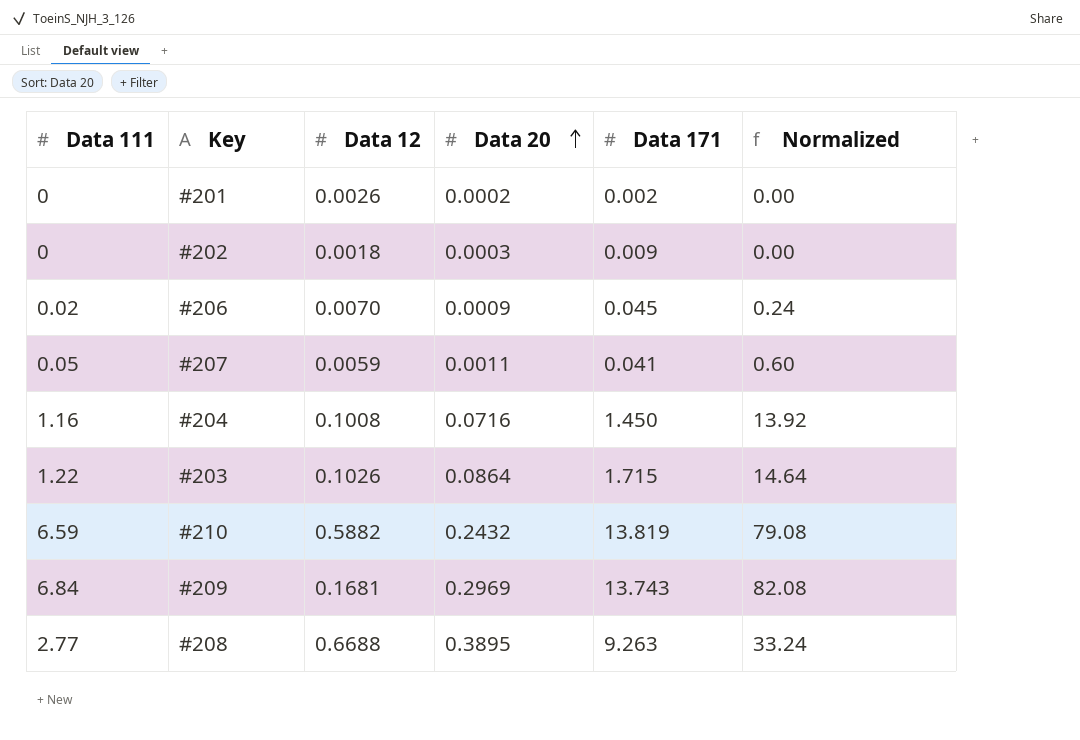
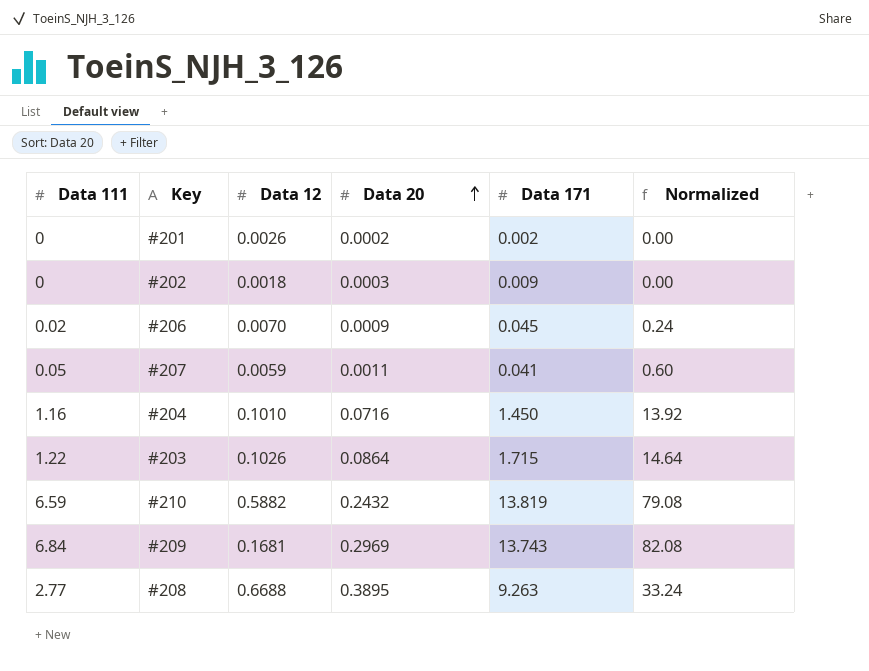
#204 | Data 12: 0.1008 -> 0.1010

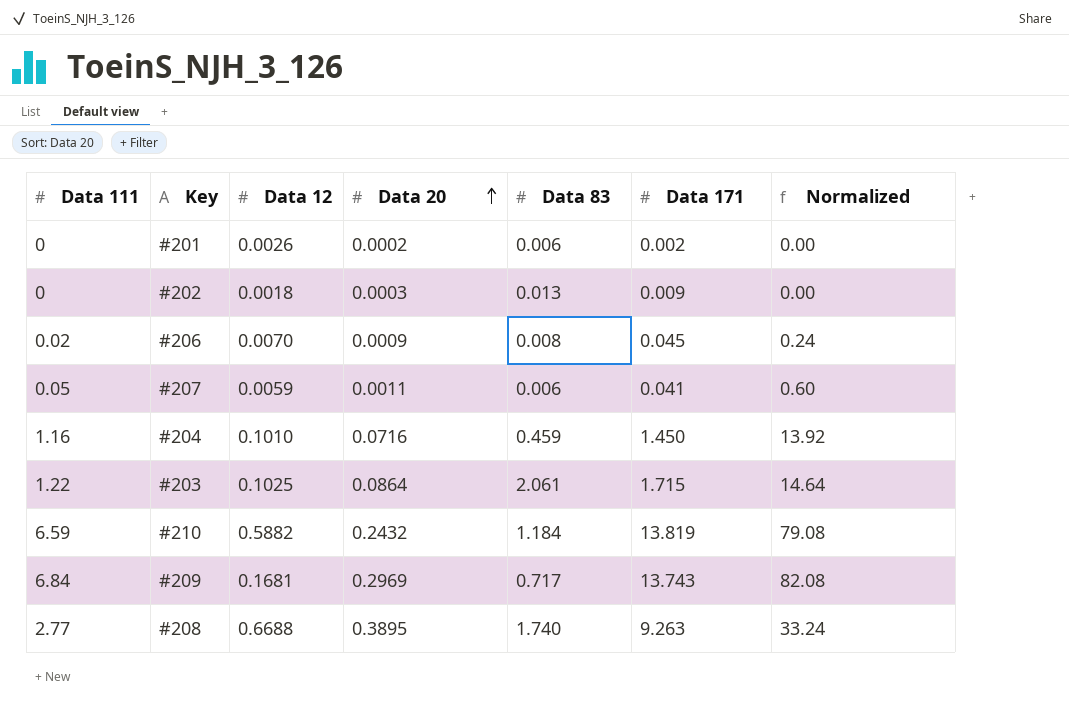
column Data 83 | position: none -> 5
#203 | Data 12: 0.1026 -> 0.1025

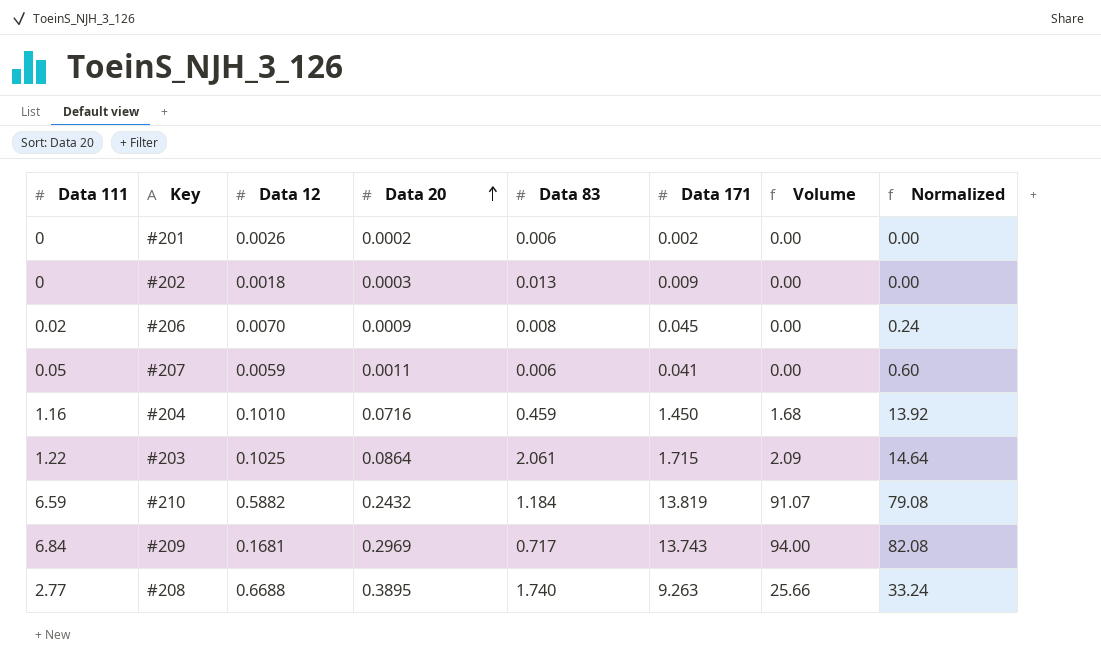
column Volume | formula: none -> [Data 111] * [Data 171]

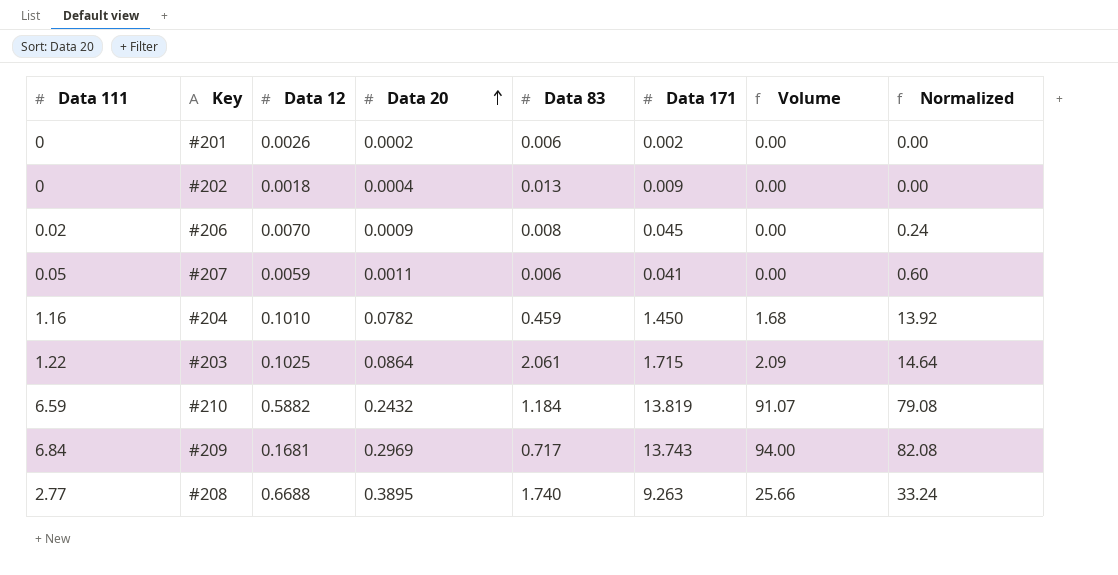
#202 | Data 20: 0.0003 -> 0.0004
#204 | Data 20: 0.0716 -> 0.0782

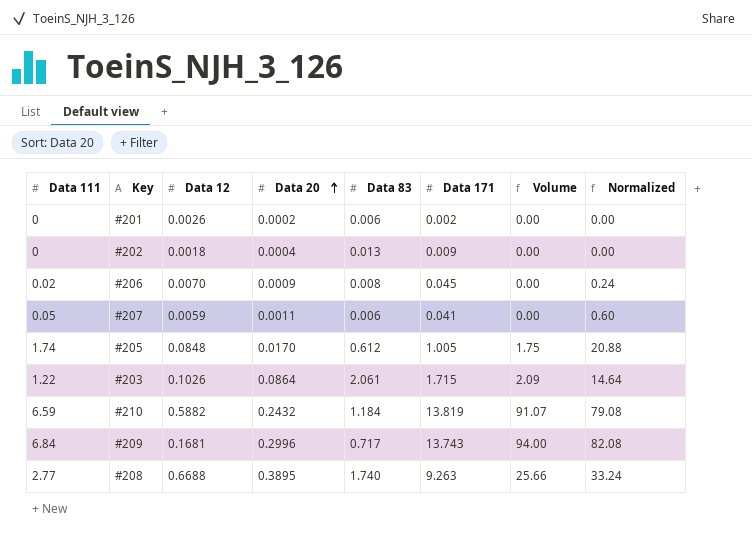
row #204: 1.16 | 0.1010 | 0.0782 | 0.459 | 1.450 | 1.68 | 13.92 -> none
row #205: none -> 1.74 | 0.0848 | 0.0170 | 0.612 | 1.005 | 1.75 | 20.88
#203 | Data 12: 0.1025 -> 0.1026
#209 | Data 20: 0.2969 -> 0.2996

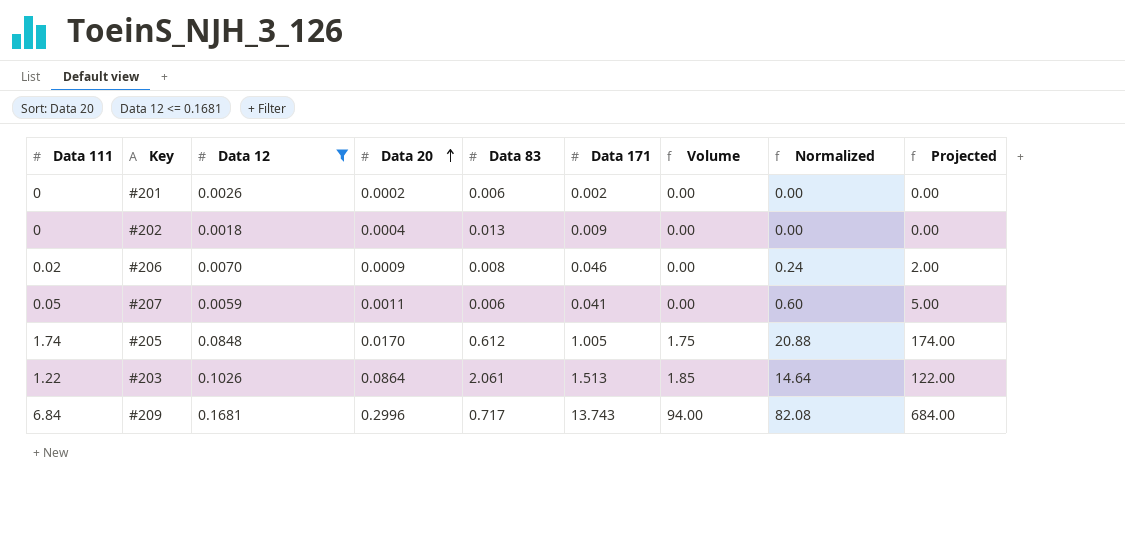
filter: none -> Data 12 <= 0.1681
column Projected | formula: none -> [Data 111] * 100
#206 | Data 171: 0.045 -> 0.046
#203 | Data 171: 1.715 -> 1.513
#203 | Volume: 2.09 -> 1.85

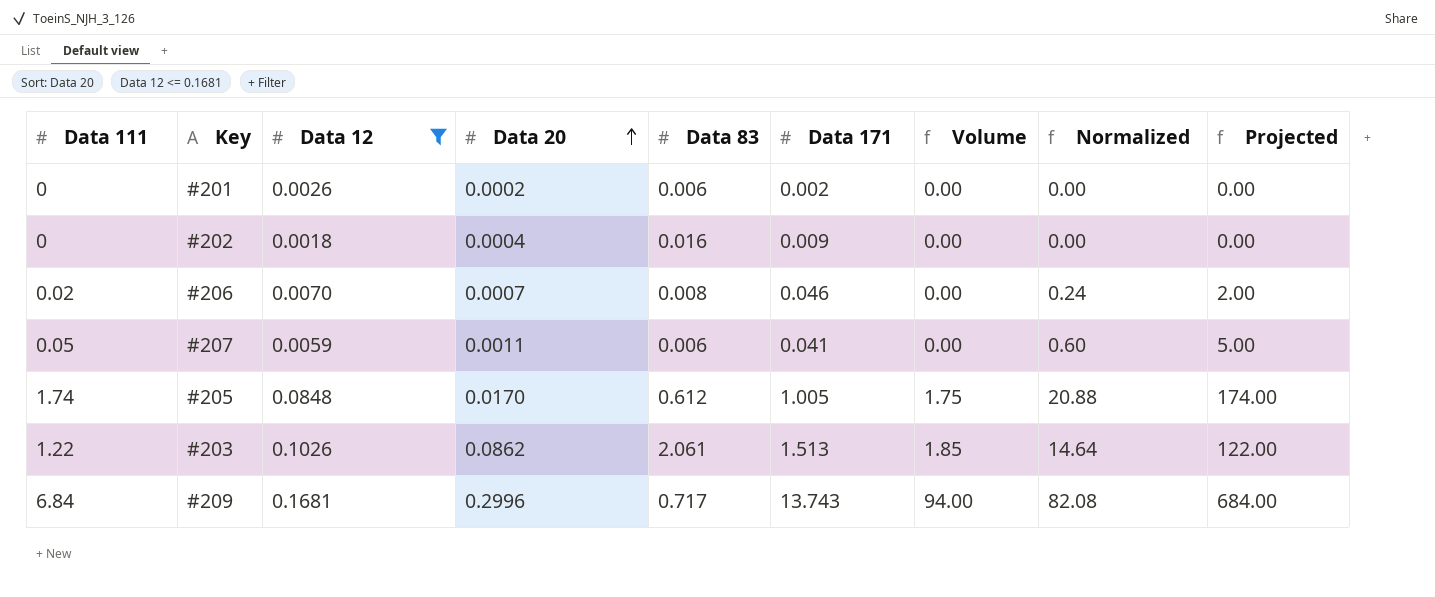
#202 | Data 83: 0.013 -> 0.016
#206 | Data 20: 0.0009 -> 0.0007
#203 | Data 20: 0.0864 -> 0.0862

